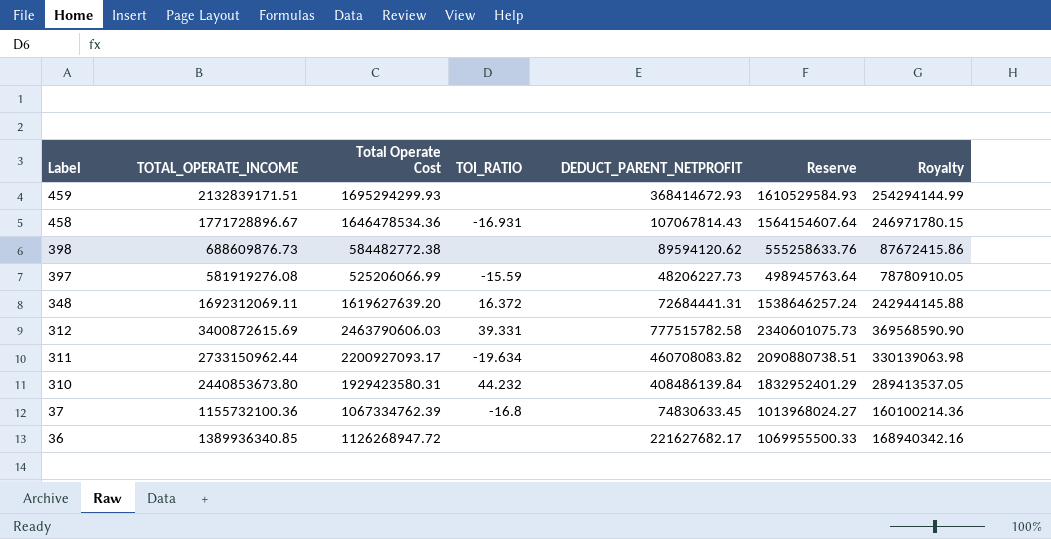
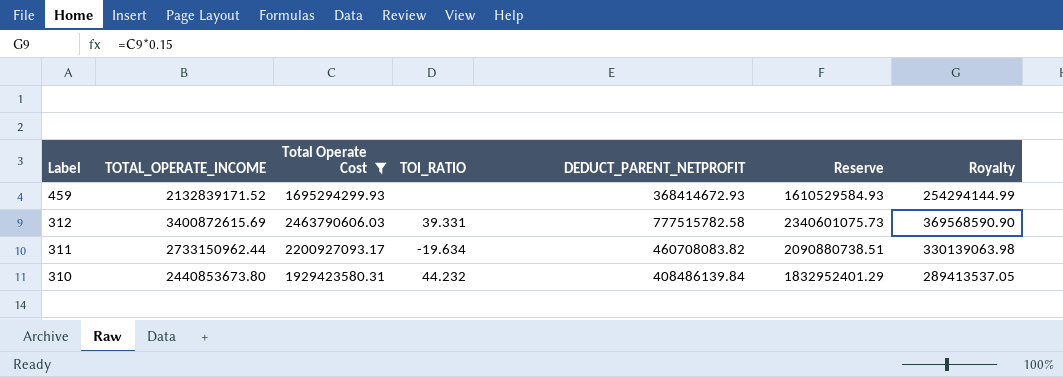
filter: none -> Total Operate Cost >= 1695294299.93
459 | TOTAL_OPERATE_INCOME: 2132839171.51 -> 2132839171.52

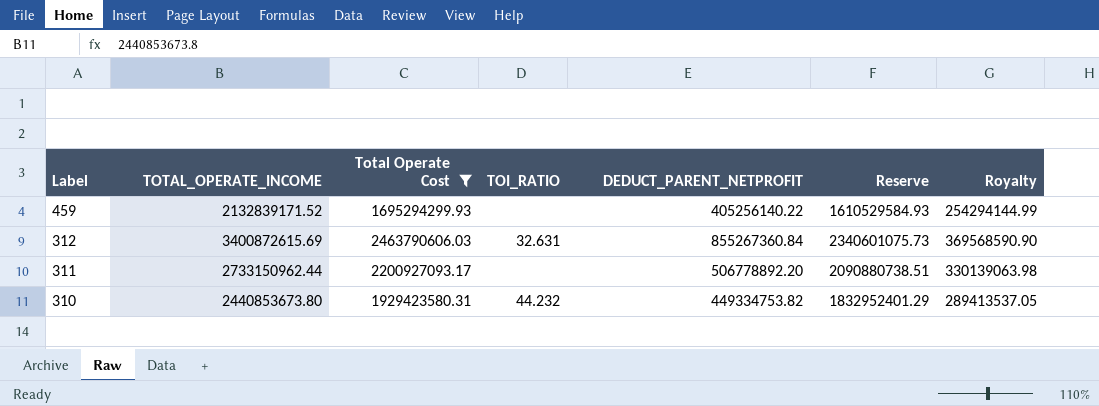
459 | DEDUCT_PARENT_NETPROFIT: 368414672.93 -> 405256140.22
312 | TOI_RATIO: 39.331 -> 32.631
312 | DEDUCT_PARENT_NETPROFIT: 777515782.58 -> 855267360.84
311 | TOI_RATIO: -19.634 -> none
311 | DEDUCT_PARENT_NETPROFIT: 460708083.82 -> 506778892.20
310 | DEDUCT_PARENT_NETPROFIT: 408486139.84 -> 449334753.82

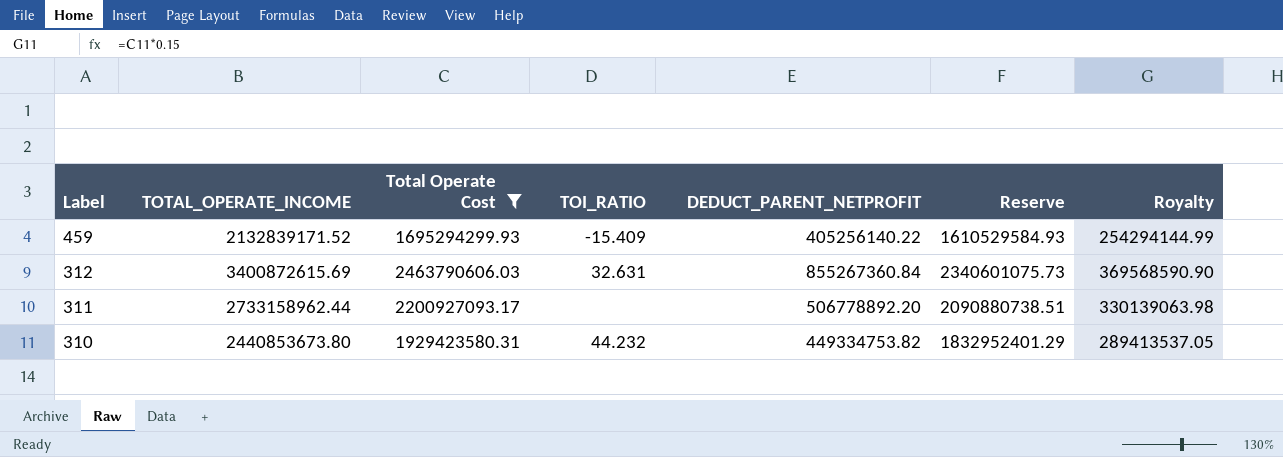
459 | TOI_RATIO: none -> -15.409
311 | TOTAL_OPERATE_INCOME: 2733150962.44 -> 2733158962.44

